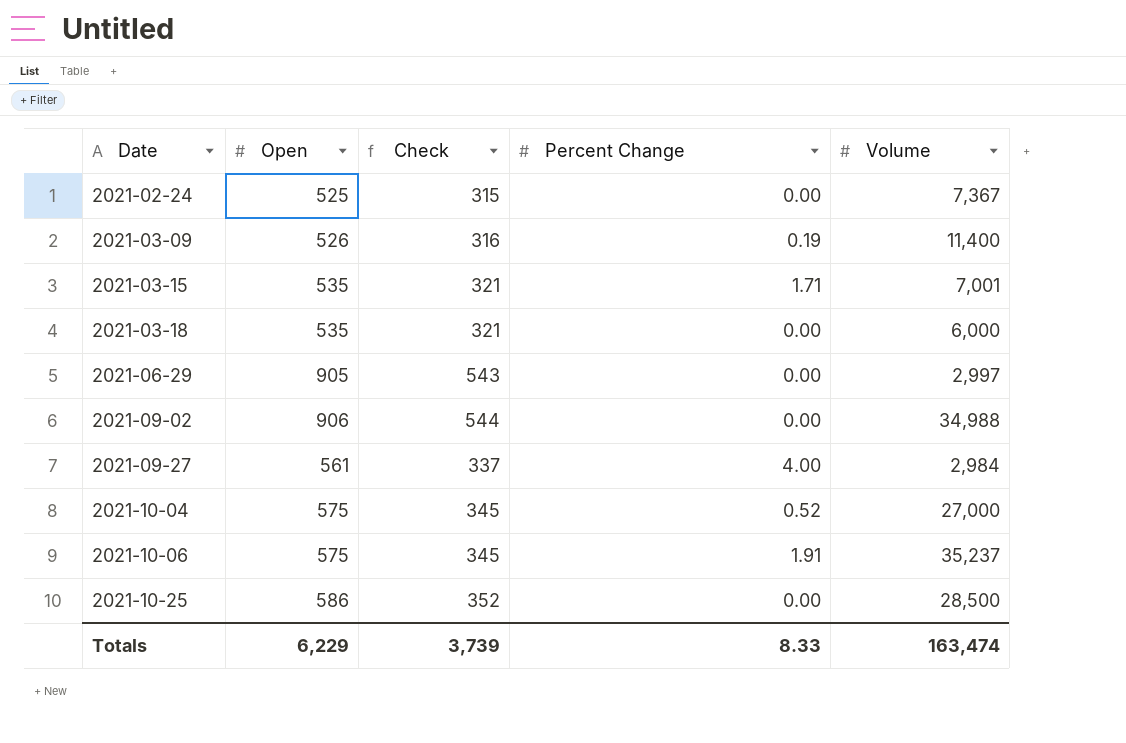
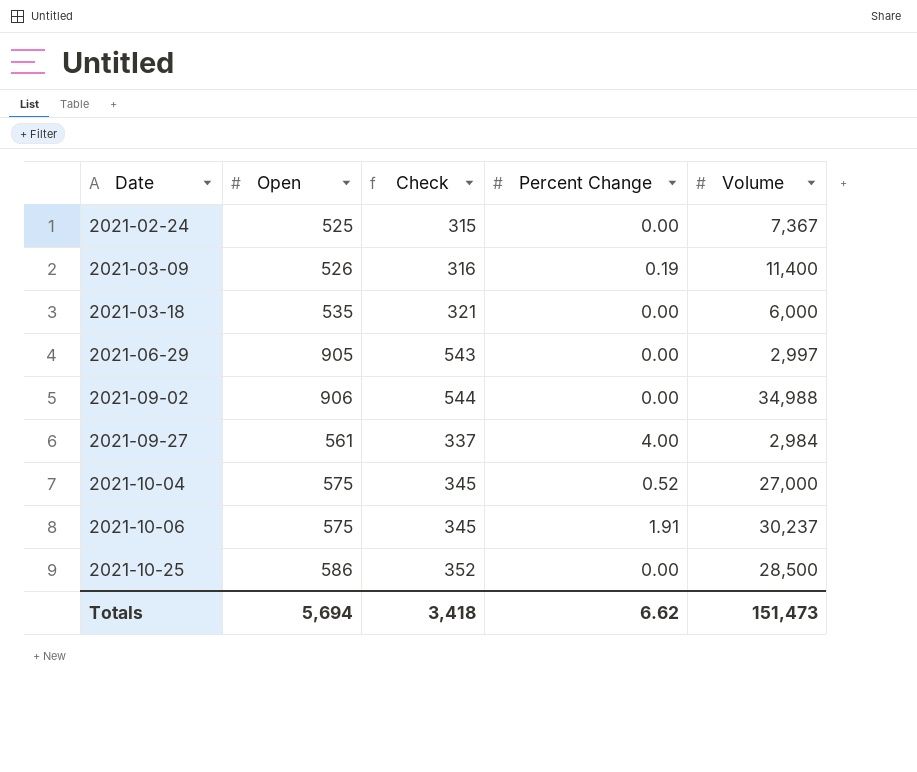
row 2021-03-15: 535 | 321 | 1.71 | 7,001 -> none
2021-10-06 | Volume: 35,237 -> 30,237
Totals | Open: 6,229 -> 5,694
Totals | Check: 3,739 -> 3,418
Totals | Percent Change: 8.33 -> 6.62
Totals | Volume: 163,474 -> 151,473

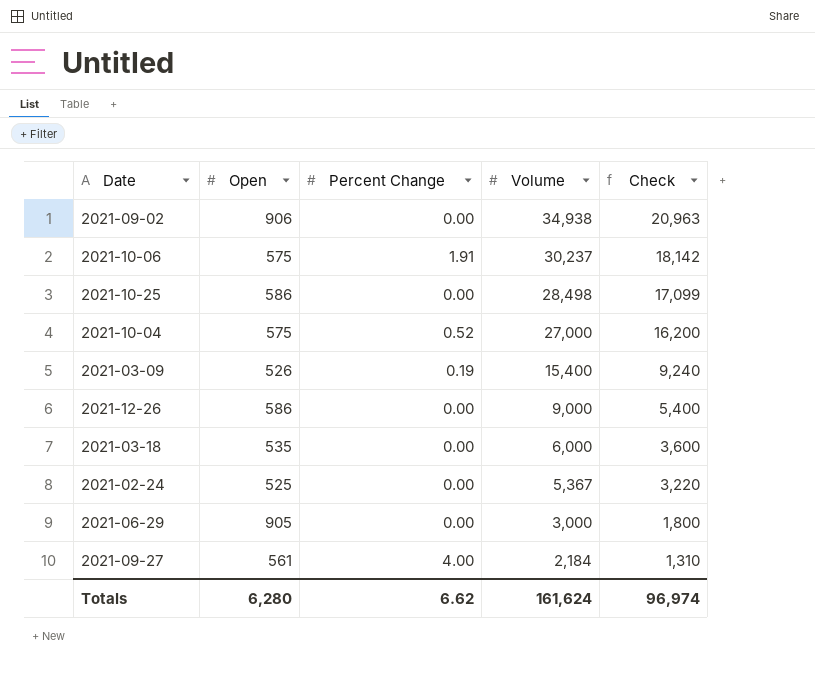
row order: Date ascending -> Volume descending
column Check | formula: [Open] * 0.6 -> [Volume] * 0.6
column Check | position: 3 -> 5
2021-09-02 | Volume: 34,988 -> 34,938
2021-10-25 | Volume: 28,500 -> 28,498
2021-03-09 | Volume: 11,400 -> 15,400
row 2021-12-26: none -> 586 | 0.00 | 9,000 | 5,400
2021-02-24 | Volume: 7,367 -> 5,367
2021-06-29 | Volume: 2,997 -> 3,000
2021-09-27 | Volume: 2,984 -> 2,184
Totals | Open: 5,694 -> 6,280
Totals | Volume: 151,473 -> 161,624
Totals | Check: 3,418 -> 96,974

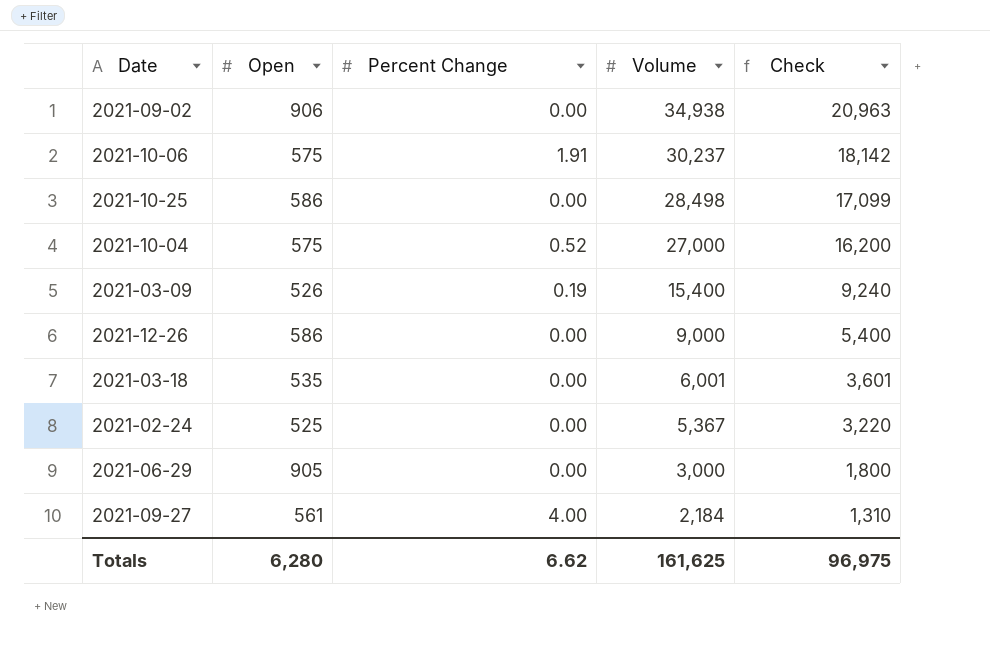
2021-03-18 | Volume: 6,000 -> 6,001
2021-03-18 | Check: 3,600 -> 3,601
Totals | Volume: 161,624 -> 161,625
Totals | Check: 96,974 -> 96,975

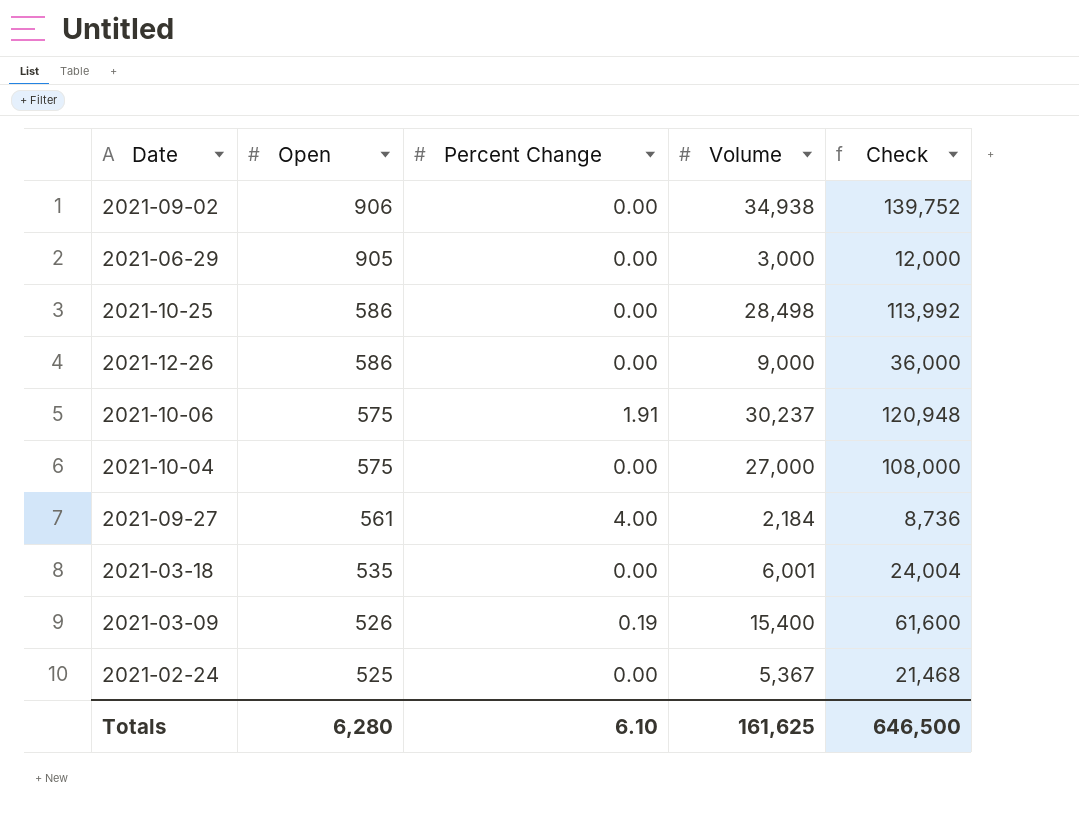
row order: Volume descending -> Open descending
column Check | formula: [Volume] * 0.6 -> [Volume] * 4
2021-10-04 | Percent Change: 0.52 -> 0.00
Totals | Percent Change: 6.62 -> 6.10
Totals | Check: 96,975 -> 646,500

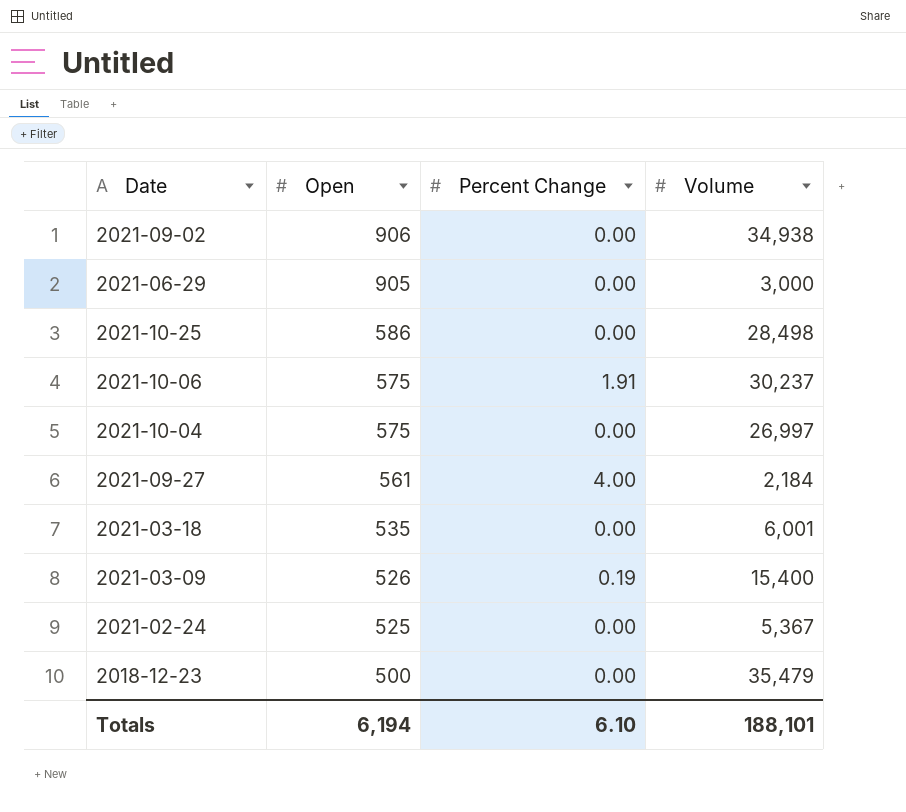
column Check | formula: [Volume] * 4 -> none
row 2021-12-26: 586 | 0.00 | 9,000 | 36,000 -> none
2021-10-04 | Volume: 27,000 -> 26,997
row 2018-12-23: none -> 500 | 0.00 | 35,479
Totals | Open: 6,280 -> 6,194
Totals | Volume: 161,625 -> 188,101

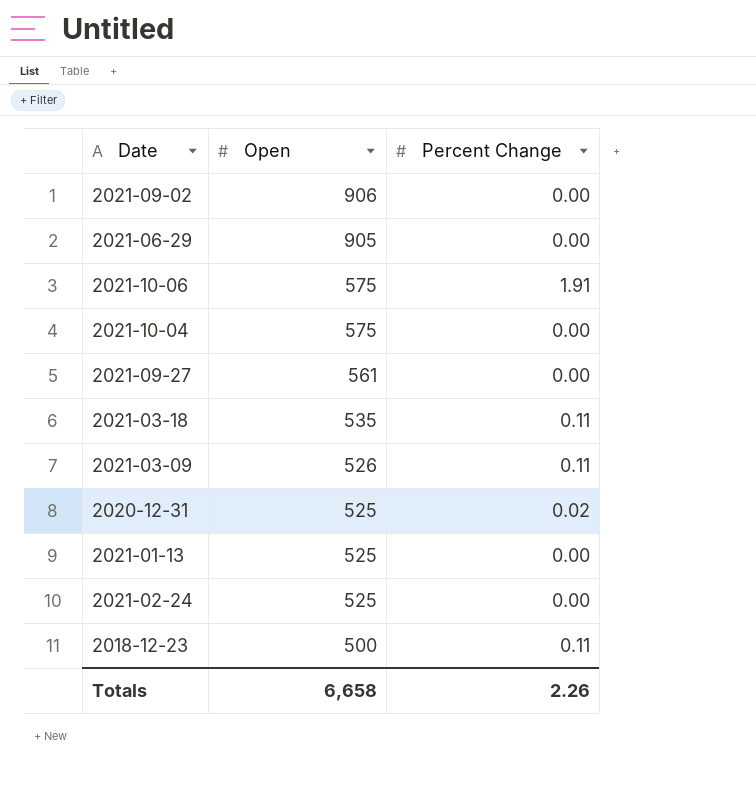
column Volume | position: 4 -> none
row 2021-10-25: 586 | 0.00 | 28,498 -> none
2021-09-27 | Percent Change: 4.00 -> 0.00
2021-03-18 | Percent Change: 0.00 -> 0.11
2021-03-09 | Percent Change: 0.19 -> 0.11
row 2020-12-31: none -> 525 | 0.02
row 2021-01-13: none -> 525 | 0.00
2018-12-23 | Percent Change: 0.00 -> 0.11
Totals | Open: 6,194 -> 6,658
Totals | Percent Change: 6.10 -> 2.26

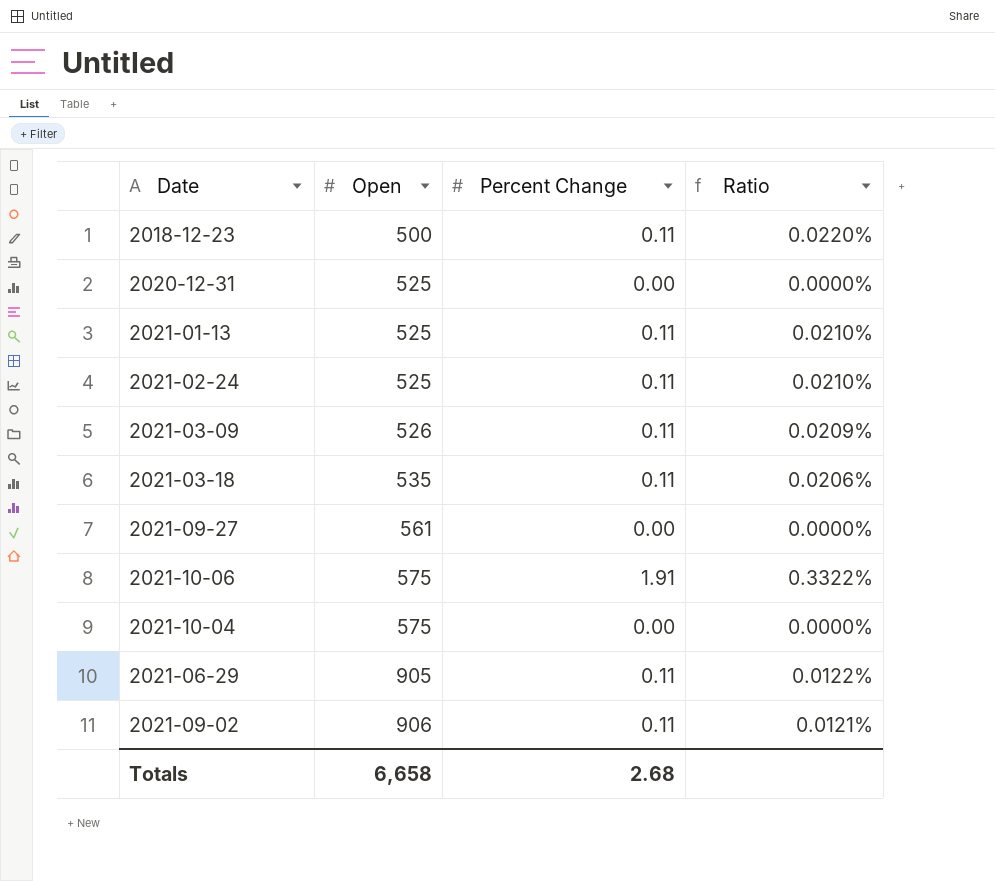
row order: Open descending -> Open ascending
column Ratio | formula: none -> [Percent Change] / [Open]
2020-12-31 | Percent Change: 0.02 -> 0.00
2021-01-13 | Percent Change: 0.00 -> 0.11
2021-02-24 | Percent Change: 0.00 -> 0.11
2021-06-29 | Percent Change: 0.00 -> 0.11
2021-09-02 | Percent Change: 0.00 -> 0.11
Totals | Percent Change: 2.26 -> 2.68

